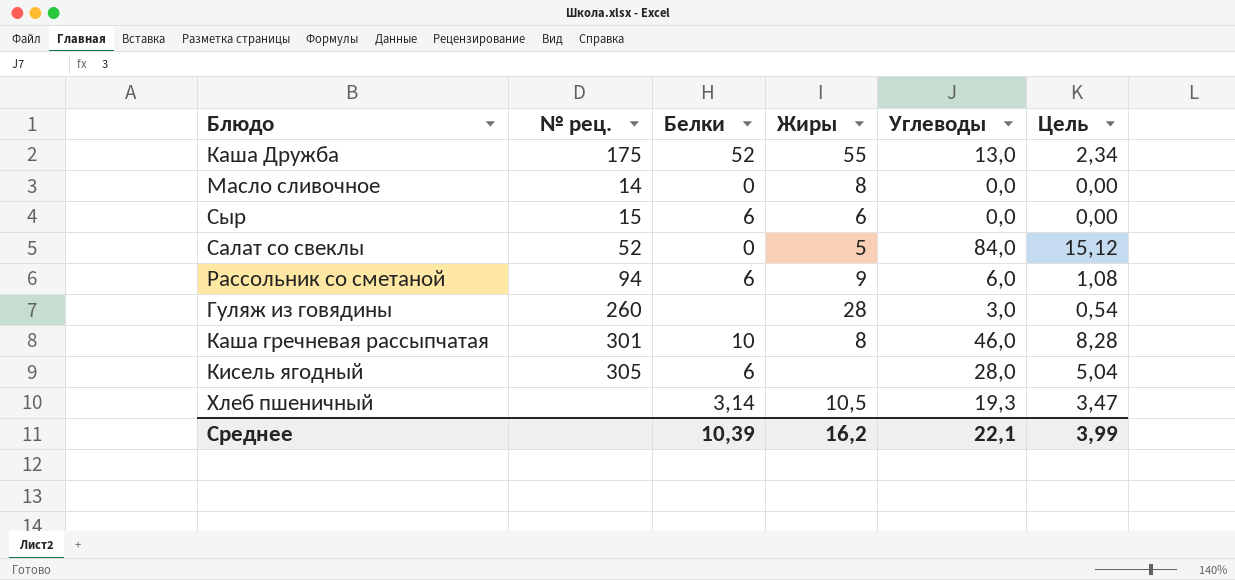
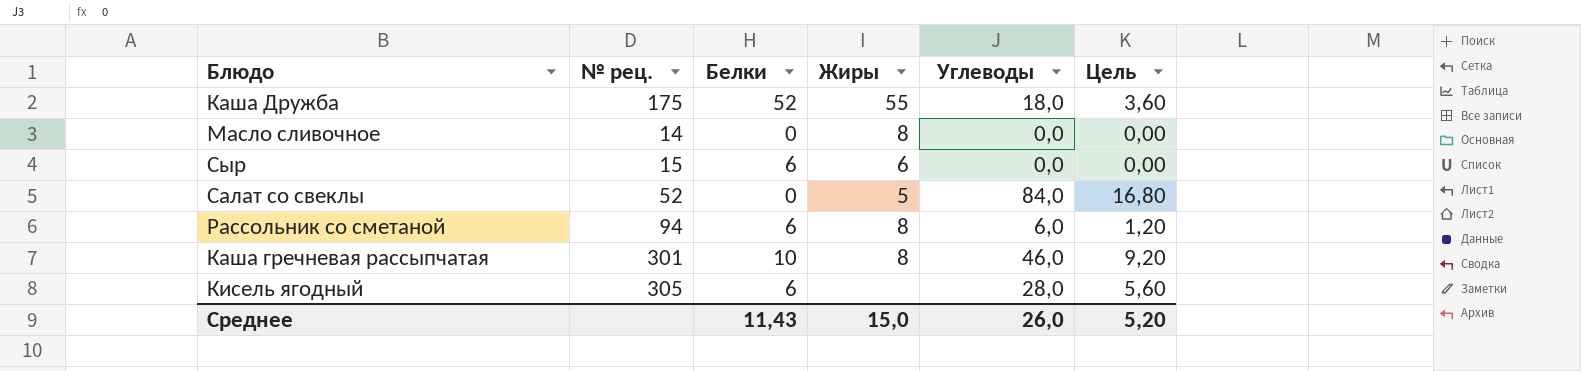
column Цель | formula: [Углеводы] * 0,18 -> [Углеводы] * 0,2
row Гуляж из говядины: 260 | none | 28 | 3,0 | 0,54 -> none
row Хлеб пшеничный: none | 3,14 | 10,5 | 19,3 | 3,47 -> none
Каша Дружба | Углеводы: 13,0 -> 18,0
Рассольник со сметаной | Жиры: 9 -> 8
Среднее | Белки: 10,39 -> 11,43
Среднее | Жиры: 16,2 -> 15,0
Среднее | Углеводы: 22,1 -> 26,0
Среднее | Цель: 3,99 -> 5,20

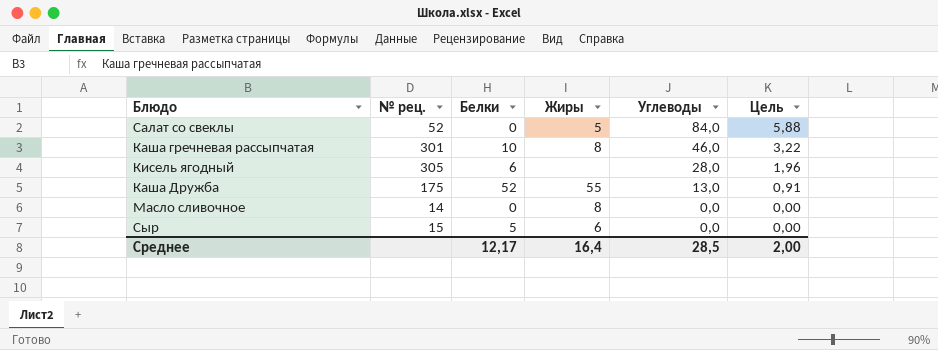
row order: none -> Углеводы descending
column Цель | formula: [Углеводы] * 0,2 -> [Углеводы] * 0,07
row Рассольник со сметаной: 94 | 6 | 8 | 6,0 | 1,20 -> none
Каша Дружба | Углеводы: 18,0 -> 13,0
Сыр | Белки: 6 -> 5
Среднее | Белки: 11,43 -> 12,17
Среднее | Жиры: 15,0 -> 16,4
Среднее | Углеводы: 26,0 -> 28,5
Среднее | Цель: 5,20 -> 2,00

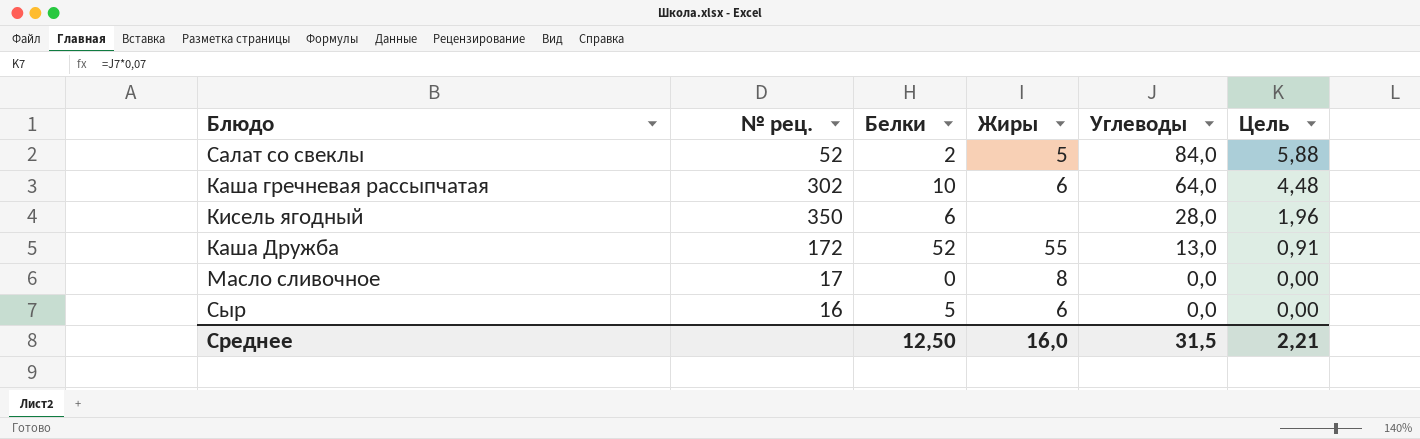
Салат со свеклы | Белки: 0 -> 2
Каша гречневая рассыпчатая | № рец.: 301 -> 302
Каша гречневая рассыпчатая | Жиры: 8 -> 6
Каша гречневая рассыпчатая | Углеводы: 46,0 -> 64,0
Каша гречневая рассыпчатая | Цель: 3,22 -> 4,48
Кисель ягодный | № рец.: 305 -> 350
Каша Дружба | № рец.: 175 -> 172
Масло сливочное | № рец.: 14 -> 17
Сыр | № рец.: 15 -> 16
Среднее | Белки: 12,17 -> 12,50
Среднее | Жиры: 16,4 -> 16,0
Среднее | Углеводы: 28,5 -> 31,5
Среднее | Цель: 2,00 -> 2,21

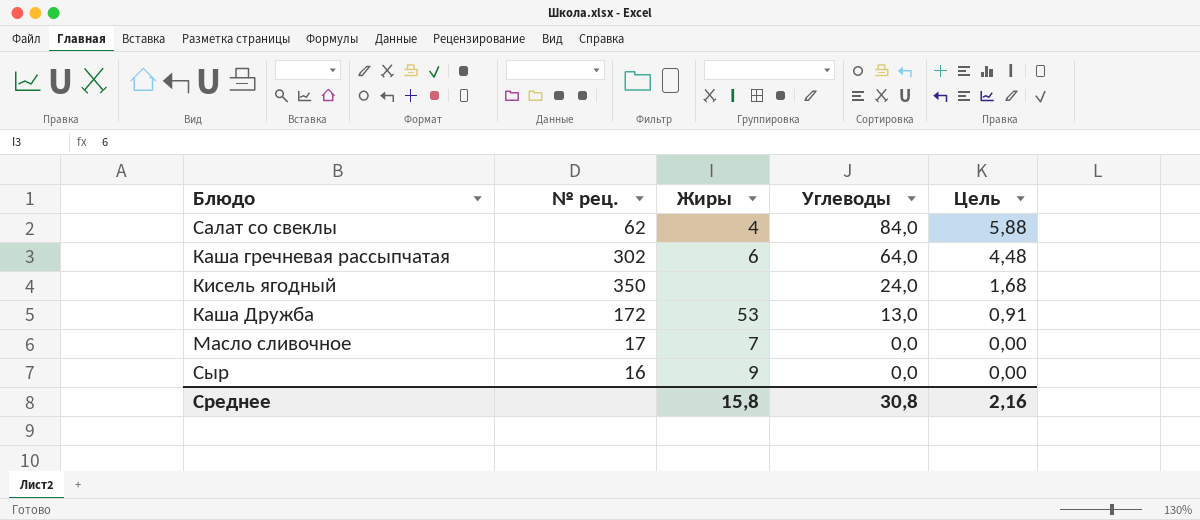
column Белки | position: 3 -> none
Салат со свеклы | № рец.: 52 -> 62
Салат со свеклы | Жиры: 5 -> 4
Кисель ягодный | Углеводы: 28,0 -> 24,0
Кисель ягодный | Цель: 1,96 -> 1,68
Каша Дружба | Жиры: 55 -> 53
Масло сливочное | Жиры: 8 -> 7
Сыр | Жиры: 6 -> 9
Среднее | Жиры: 16,0 -> 15,8
Среднее | Углеводы: 31,5 -> 30,8
Среднее | Цель: 2,21 -> 2,16

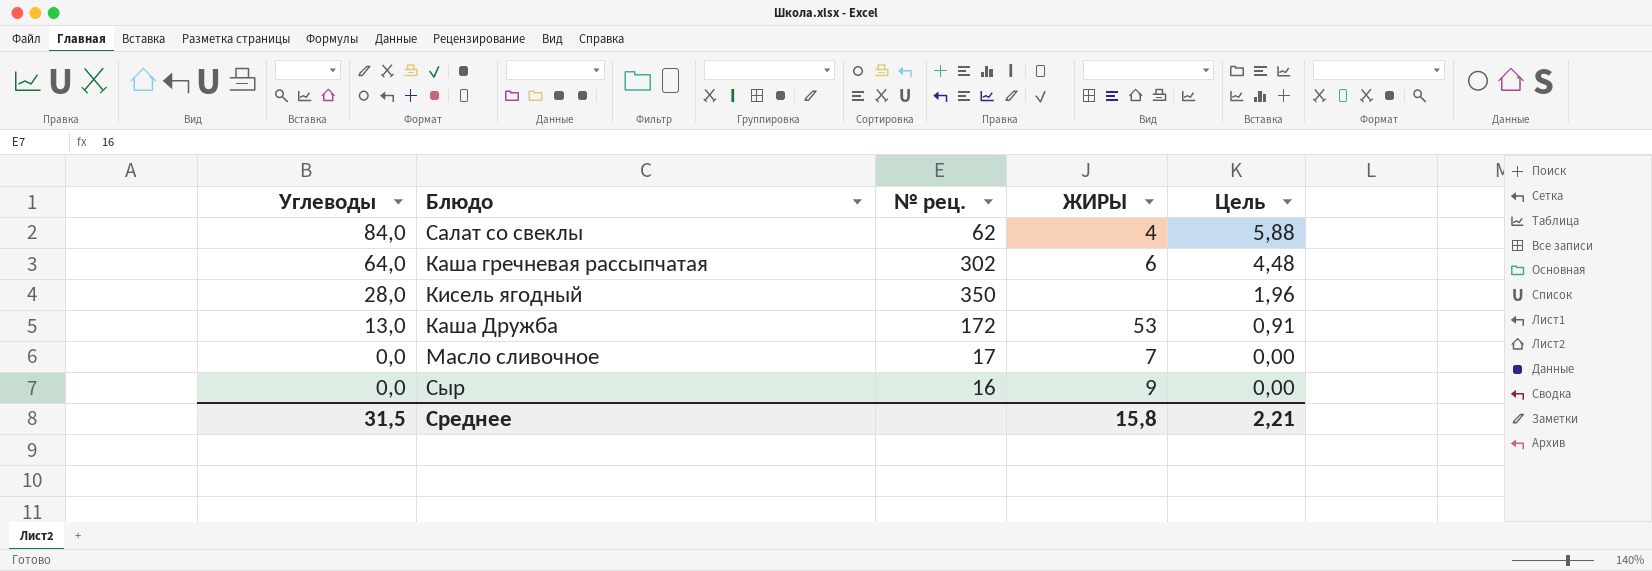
column Углеводы | position: 4 -> 1
column name: Жиры -> ЖИРЫ
Кисель ягодный | Углеводы: 24,0 -> 28,0
Кисель ягодный | Цель: 1,68 -> 1,96
Среднее | Углеводы: 30,8 -> 31,5
Среднее | Цель: 2,16 -> 2,21

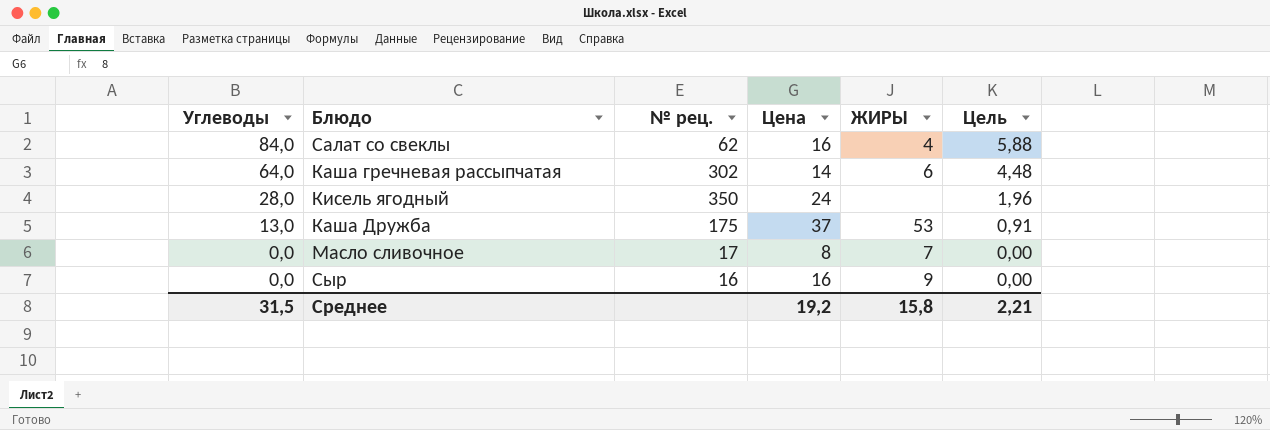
column Цена | position: none -> 4
Каша Дружба | № рец.: 172 -> 175

